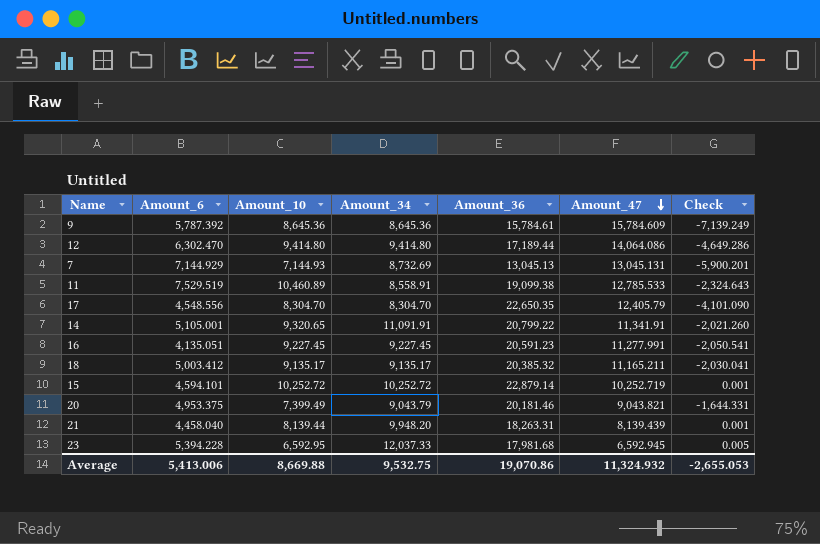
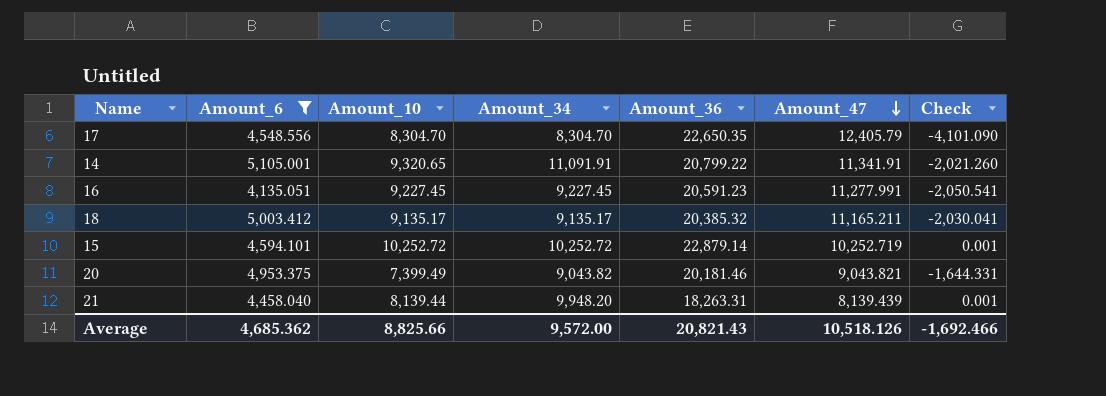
filter: none -> Amount_6 <= 5,105.001
20 | Amount_34: 9,043.79 -> 9,043.82
Average | Amount_6: 5,413.006 -> 4,685.362
Average | Amount_10: 8,669.88 -> 8,825.66
Average | Amount_34: 9,532.75 -> 9,572.00
Average | Amount_36: 19,070.86 -> 20,821.43
Average | Amount_47: 11,324.932 -> 10,518.126
Average | Check: -2,655.053 -> -1,692.466

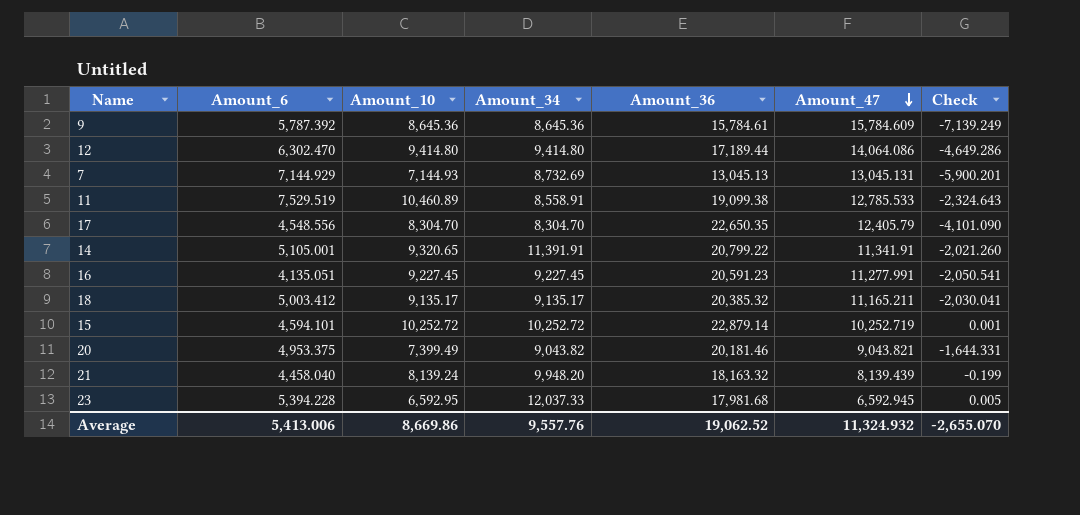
filter: Amount_6 <= 5,105.001 -> none
14 | Amount_34: 11,091.91 -> 11,391.91
21 | Amount_10: 8,139.44 -> 8,139.24
21 | Amount_36: 18,263.31 -> 18,163.32
21 | Check: 0.001 -> -0.199
Average | Amount_6: 4,685.362 -> 5,413.006
Average | Amount_10: 8,825.66 -> 8,669.86
Average | Amount_34: 9,572.00 -> 9,557.76
Average | Amount_36: 20,821.43 -> 19,062.52
Average | Amount_47: 10,518.126 -> 11,324.932
Average | Check: -1,692.466 -> -2,655.070

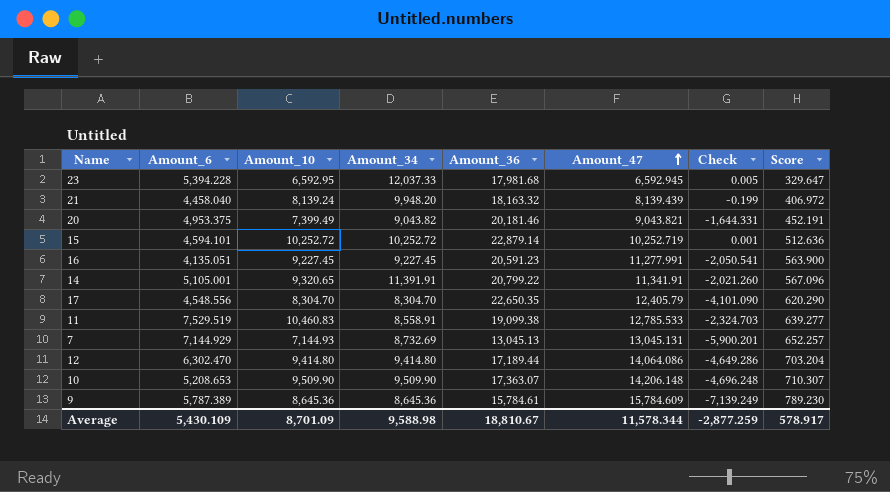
row order: Amount_47 descending -> Amount_47 ascending
column Score | formula: none -> [Amount_47] * 0.05
row 18: 5,003.412 | 9,135.17 | 9,135.17 | 20,385.32 | 11,165.211 | -2,030.041 -> none
11 | Amount_10: 10,460.89 -> 10,460.83
11 | Check: -2,324.643 -> -2,324.703
row 10: none -> 5,208.653 | 9,509.90 | 9,509.90 | 17,363.07 | 14,206.148 | -4,696.248 | 710.307
9 | Amount_6: 5,787.392 -> 5,787.389
Average | Amount_6: 5,413.006 -> 5,430.109
Average | Amount_10: 8,669.86 -> 8,701.09
Average | Amount_34: 9,557.76 -> 9,588.98
Average | Amount_36: 19,062.52 -> 18,810.67
Average | Amount_47: 11,324.932 -> 11,578.344
Average | Check: -2,655.070 -> -2,877.259

